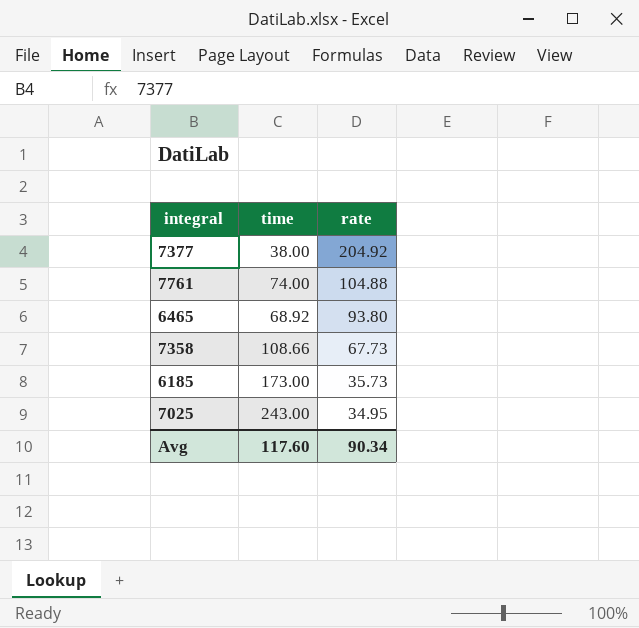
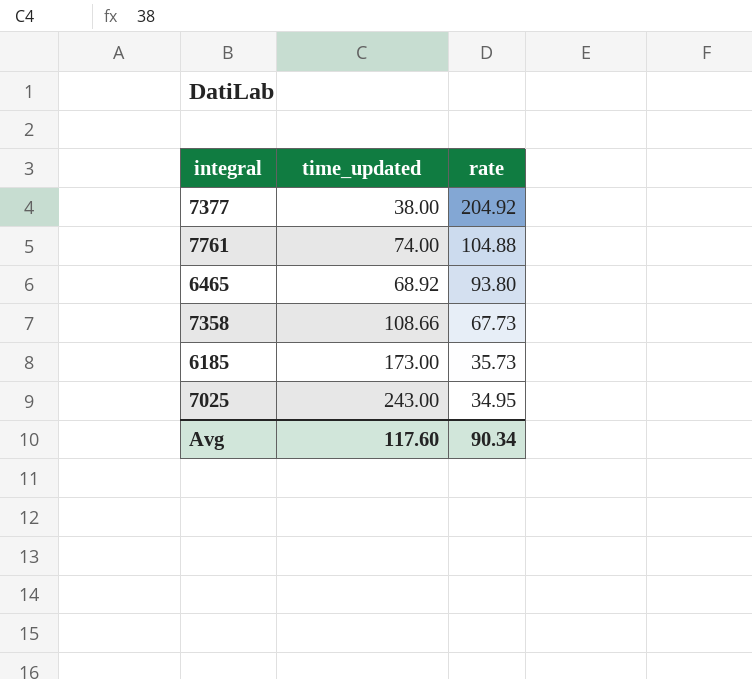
column name: time -> time_updated

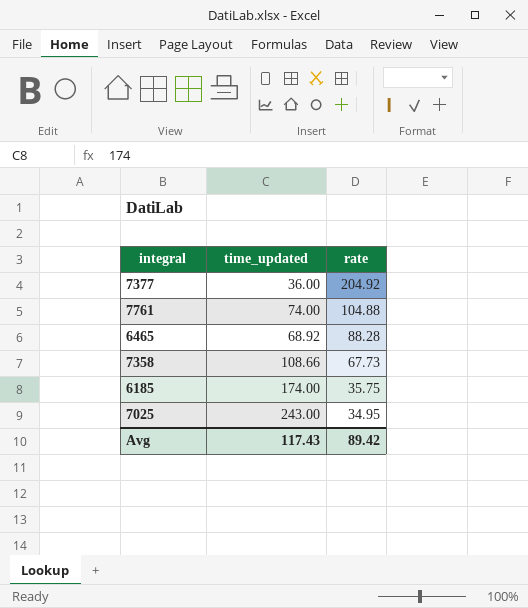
7377 | time_updated: 38.00 -> 36.00
6465 | rate: 93.80 -> 88.28
6185 | time_updated: 173.00 -> 174.00
6185 | rate: 35.73 -> 35.75
Avg | time_updated: 117.60 -> 117.43
Avg | rate: 90.34 -> 89.42

